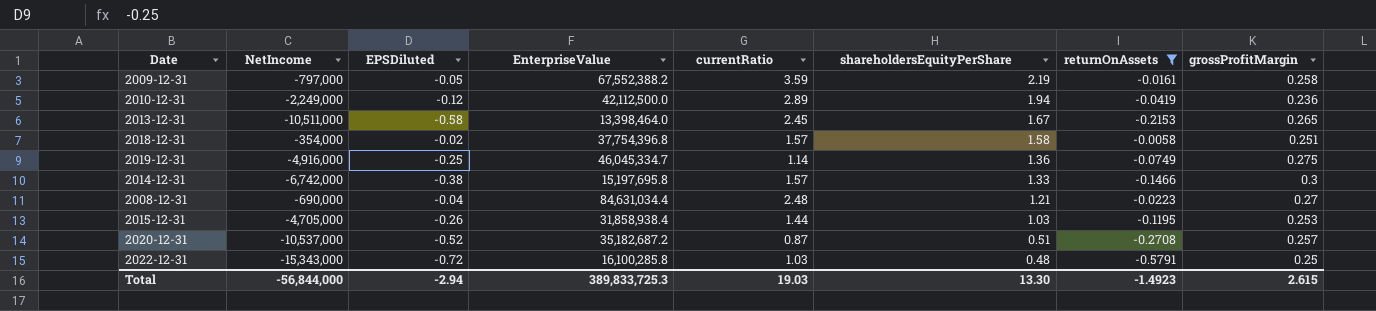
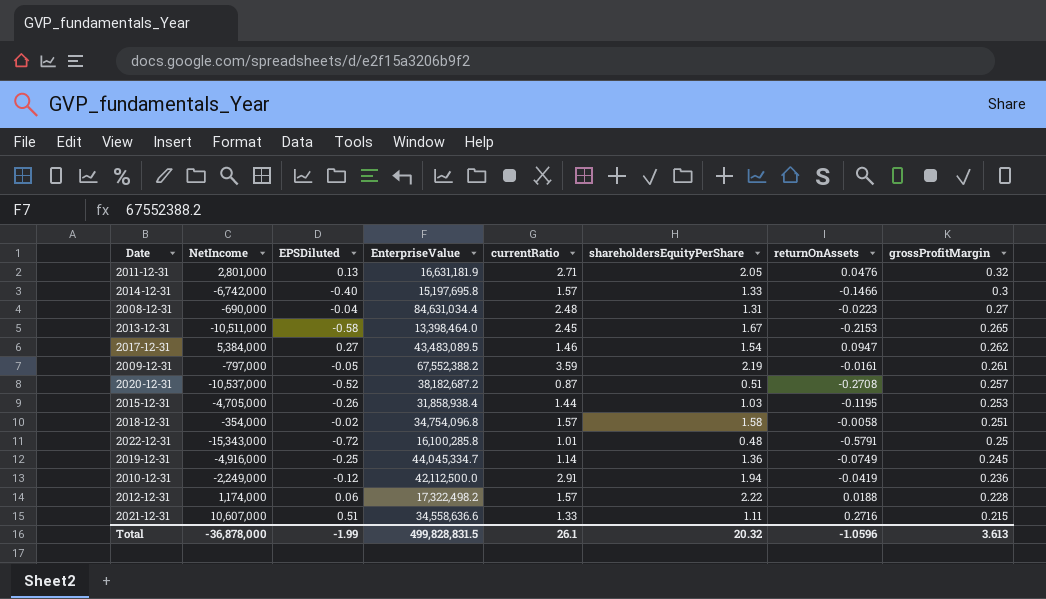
filter: returnOnAssets <= -0.0058 -> none
row order: shareholdersEquityPerShare descending -> grossProfitMargin descending
2014-12-31 | EPSDiluted: -0.38 -> -0.40
2008-12-31 | shareholdersEquityPerShare: 1.21 -> 1.31
2009-12-31 | grossProfitMargin: 0.258 -> 0.261
2020-12-31 | EnterpriseValue: 35,182,687.2 -> 38,182,687.2
2018-12-31 | EnterpriseValue: 37,754,396.8 -> 34,754,096.8
2022-12-31 | currentRatio: 1.03 -> 1.01
2019-12-31 | EnterpriseValue: 46,045,334.7 -> 44,045,334.7
2019-12-31 | grossProfitMargin: 0.275 -> 0.245
2010-12-31 | currentRatio: 2.89 -> 2.91
Total | NetIncome: -56,844,000 -> -36,878,000
Total | EPSDiluted: -2.94 -> -1.99
Total | EnterpriseValue: 389,833,725.3 -> 499,828,831.5
Total | currentRatio: 19.03 -> 26.1
Total | shareholdersEquityPerShare: 13.30 -> 20.32
Total | returnOnAssets: -1.4923 -> -1.0596
Total | grossProfitMargin: 2.615 -> 3.613

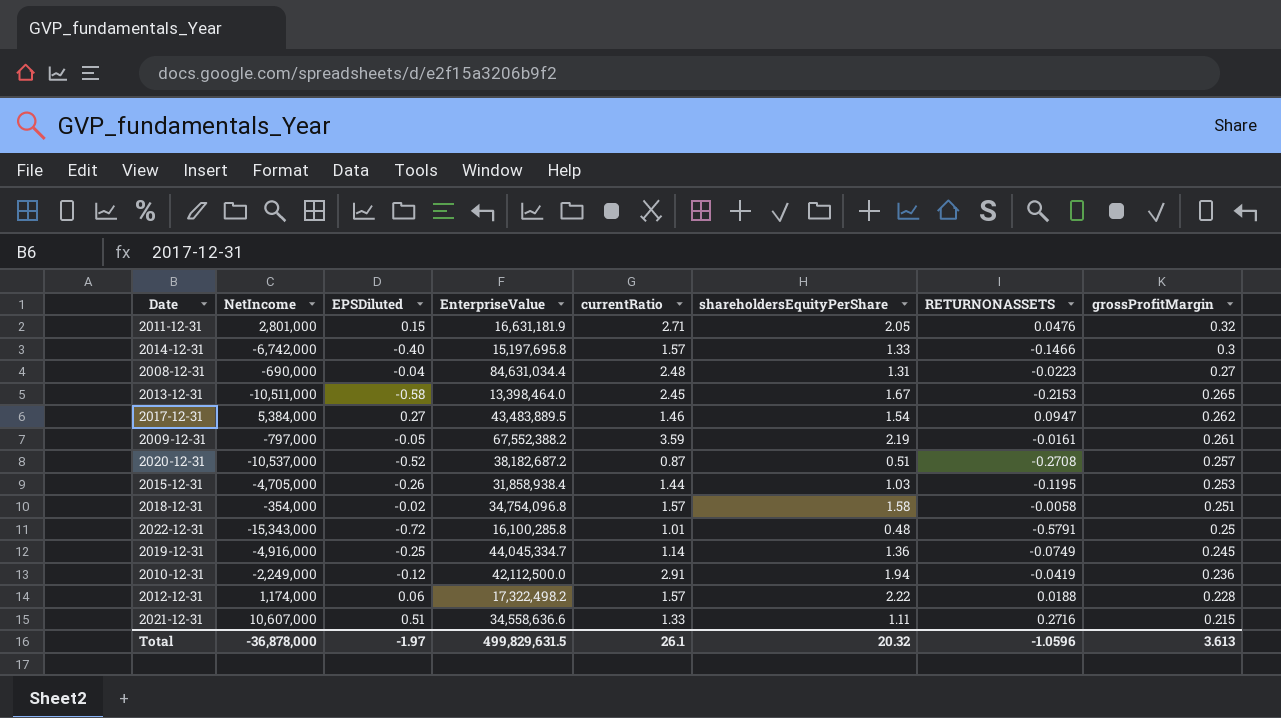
column name: returnOnAssets -> RETURNONASSETS
2011-12-31 | EPSDiluted: 0.13 -> 0.15
2017-12-31 | EnterpriseValue: 43,483,089.5 -> 43,483,889.5
Total | EPSDiluted: -1.99 -> -1.97
Total | EnterpriseValue: 499,828,831.5 -> 499,829,631.5

